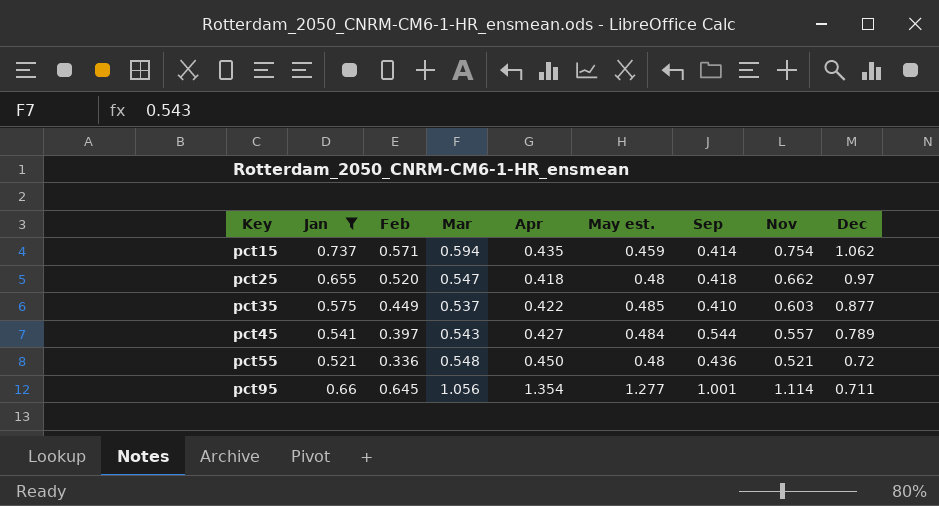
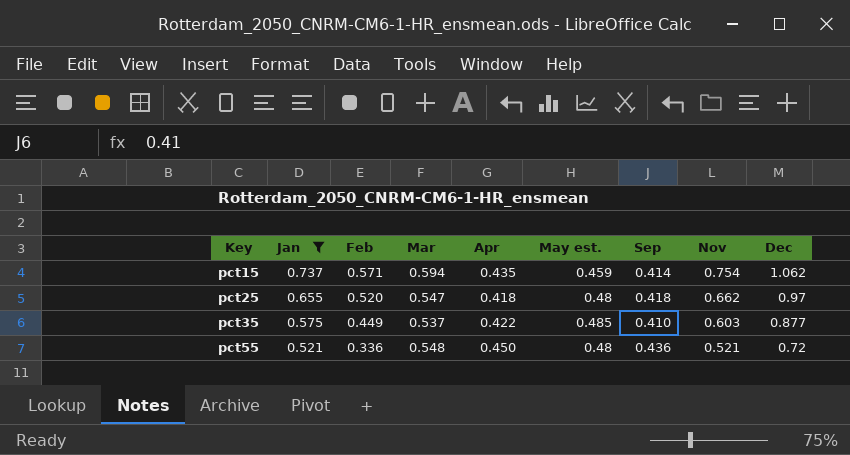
row pct45: 0.541 | 0.397 | 0.543 | 0.427 | 0.484 | 0.544 | 0.557 | 0.789 -> none
row pct95: 0.66 | 0.645 | 1.056 | 1.354 | 1.277 | 1.001 | 1.114 | 0.711 -> none

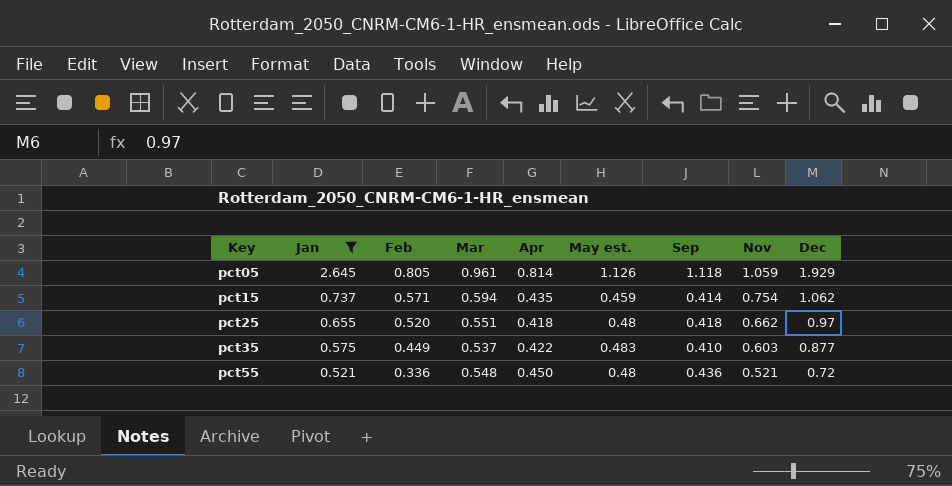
row pct05: none -> 2.645 | 0.805 | 0.961 | 0.814 | 1.126 | 1.118 | 1.059 | 1.929
pct25 | Mar: 0.547 -> 0.551
pct35 | May est.: 0.485 -> 0.483

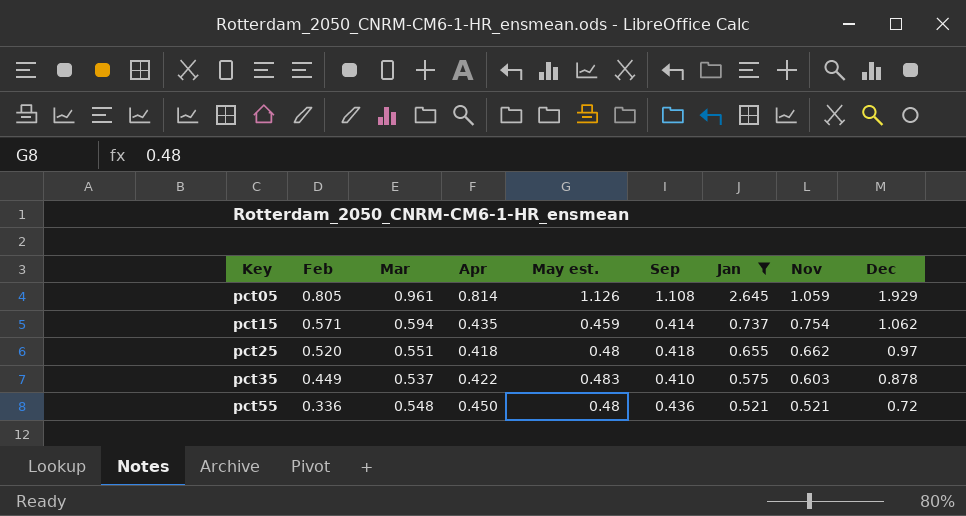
column Jan | position: 2 -> 7
pct05 | Sep: 1.118 -> 1.108
pct35 | Dec: 0.877 -> 0.878

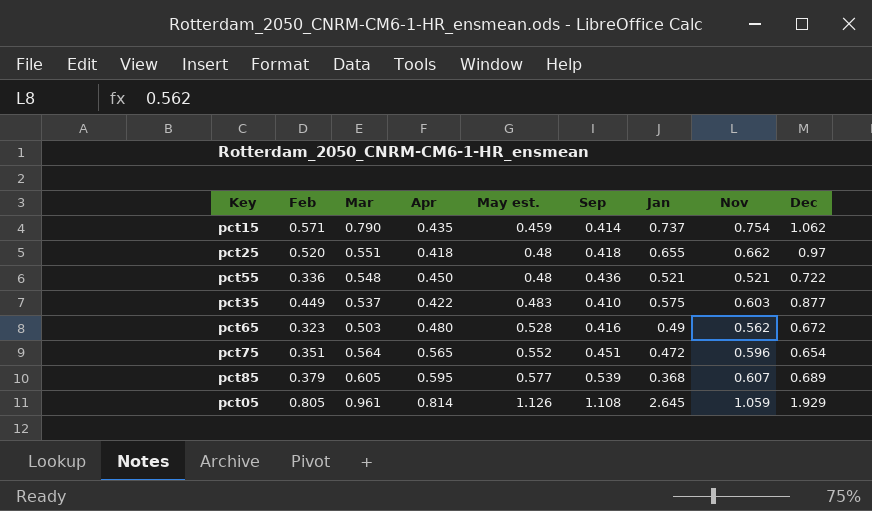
filter: Jan >= 0.521 -> none
row order: Key ascending -> May est. ascending
pct15 | Mar: 0.594 -> 0.790
pct55 | Dec: 0.72 -> 0.722
pct35 | Dec: 0.878 -> 0.877

